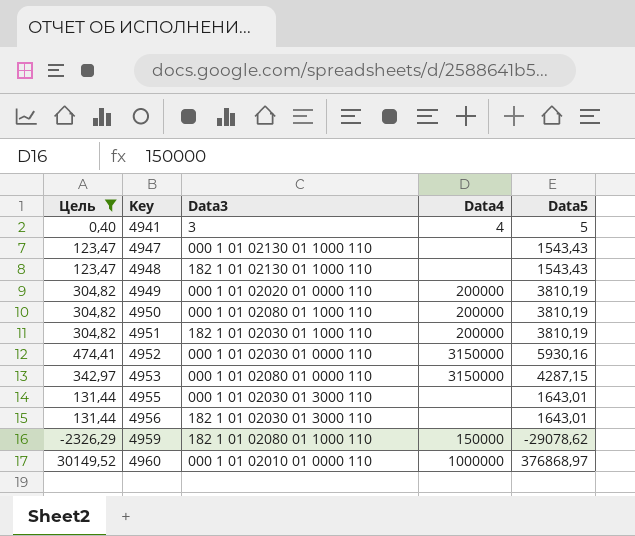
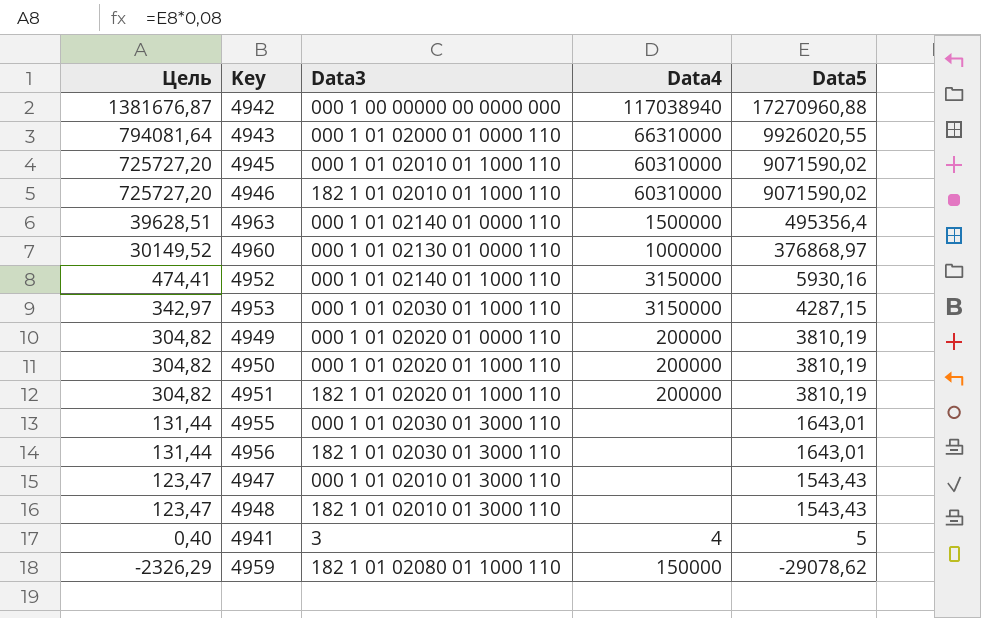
filter: Цель <= 30149,52 -> none
row order: Key ascending -> Цель descending
4960 | Data3: 000 1 01 02010 01 0000 110 -> 000 1 01 02130 01 0000 110
4952 | Data3: 000 1 01 02030 01 0000 110 -> 000 1 01 02140 01 1000 110
4953 | Data3: 000 1 01 02080 01 0000 110 -> 000 1 01 02030 01 1000 110
4950 | Data3: 000 1 01 02080 01 1000 110 -> 000 1 01 02020 01 1000 110
4951 | Data3: 182 1 01 02030 01 1000 110 -> 182 1 01 02020 01 1000 110
4947 | Data3: 000 1 01 02130 01 1000 110 -> 000 1 01 02010 01 3000 110
4948 | Data3: 182 1 01 02130 01 1000 110 -> 182 1 01 02010 01 3000 110

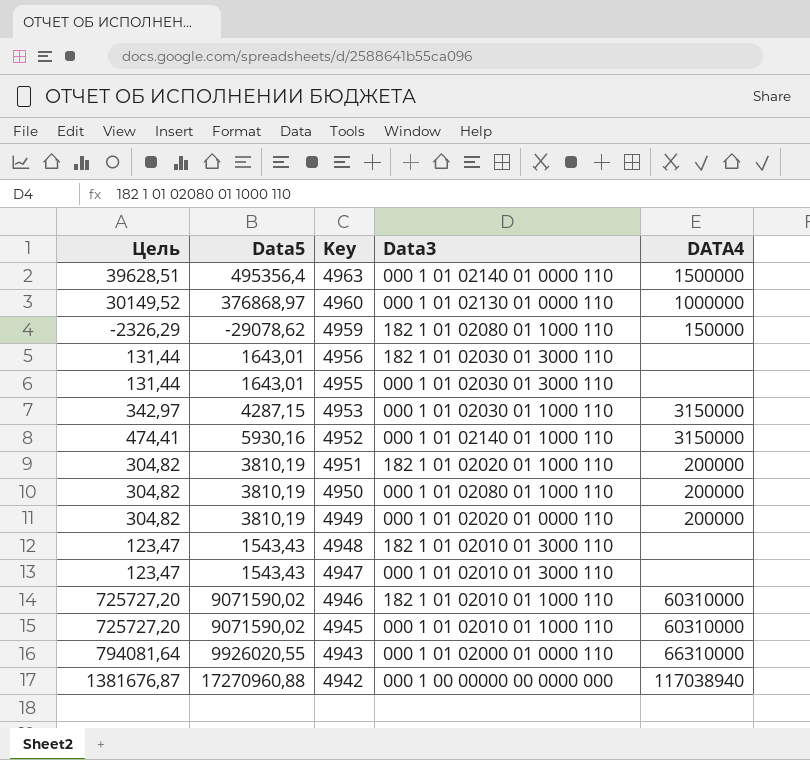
row order: Цель descending -> Key descending
column Data5 | position: 5 -> 2
column name: Data4 -> DATA4
row 4941: 0,40 | 3 | 4 | 5 -> none
4950 | Data3: 000 1 01 02020 01 1000 110 -> 000 1 01 02080 01 1000 110

